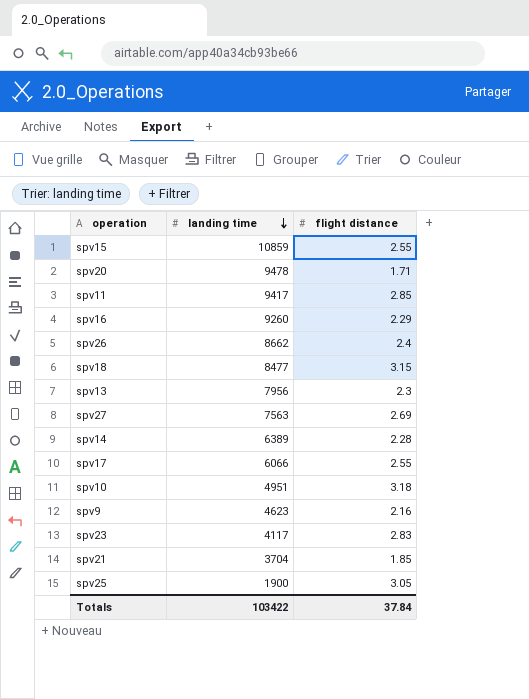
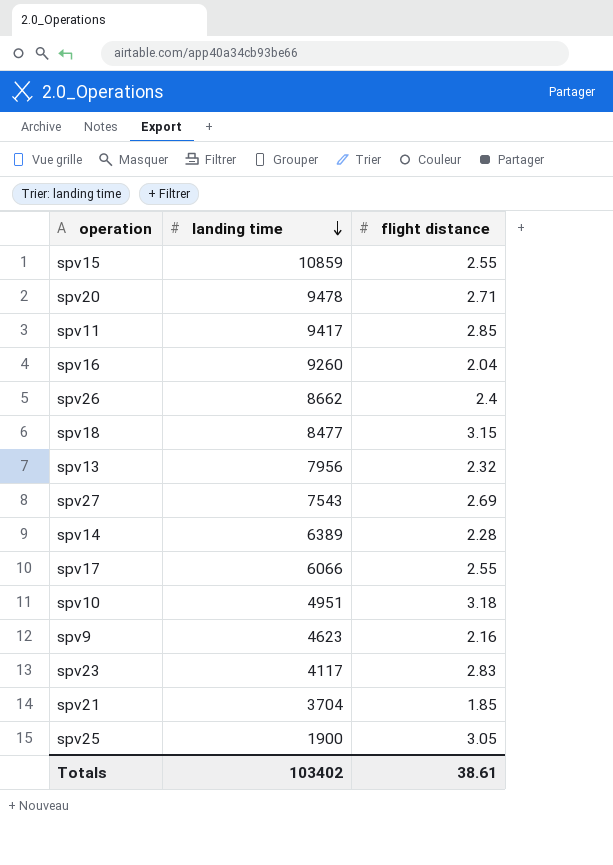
spv20 | flight distance: 1.71 -> 2.71
spv16 | flight distance: 2.29 -> 2.04
spv13 | flight distance: 2.3 -> 2.32
spv27 | landing time: 7563 -> 7543
Totals | landing time: 103422 -> 103402
Totals | flight distance: 37.84 -> 38.61

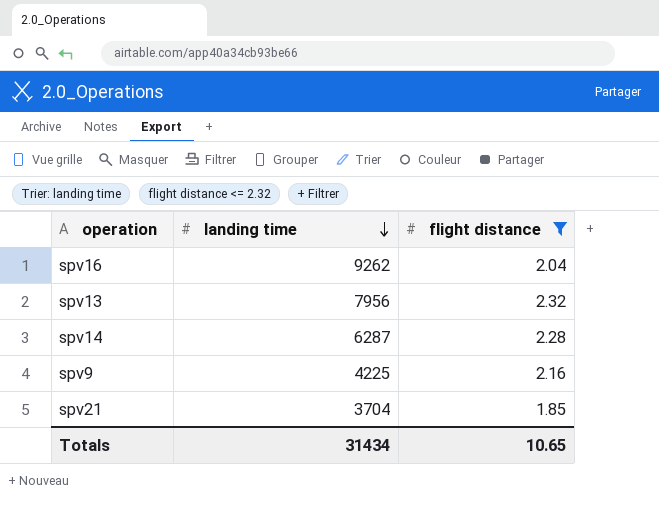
filter: none -> flight distance <= 2.32
spv16 | landing time: 9260 -> 9262
spv14 | landing time: 6389 -> 6287
spv9 | landing time: 4623 -> 4225
Totals | landing time: 103402 -> 31434
Totals | flight distance: 38.61 -> 10.65

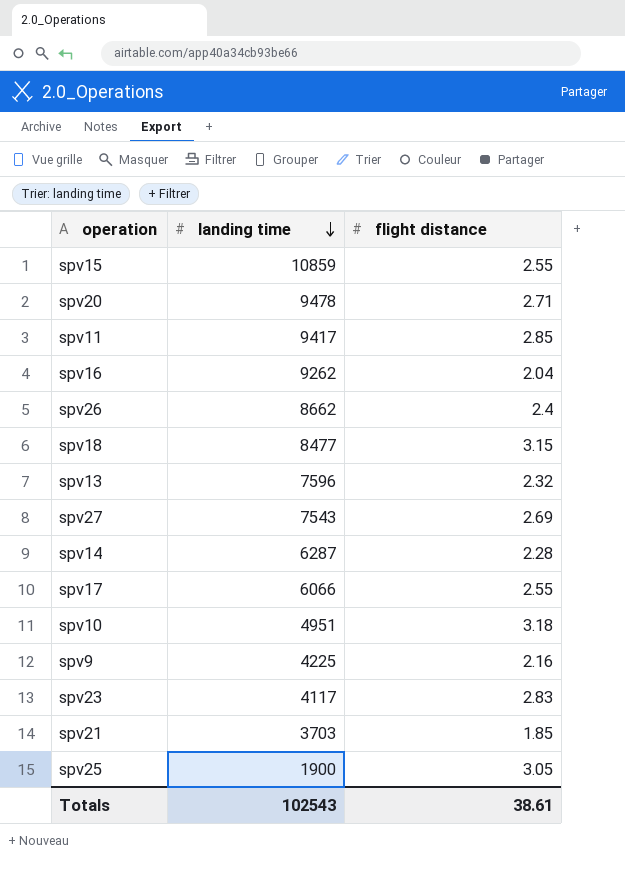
filter: flight distance <= 2.32 -> none
spv13 | landing time: 7956 -> 7596
spv21 | landing time: 3704 -> 3703
Totals | landing time: 31434 -> 102543
Totals | flight distance: 10.65 -> 38.61

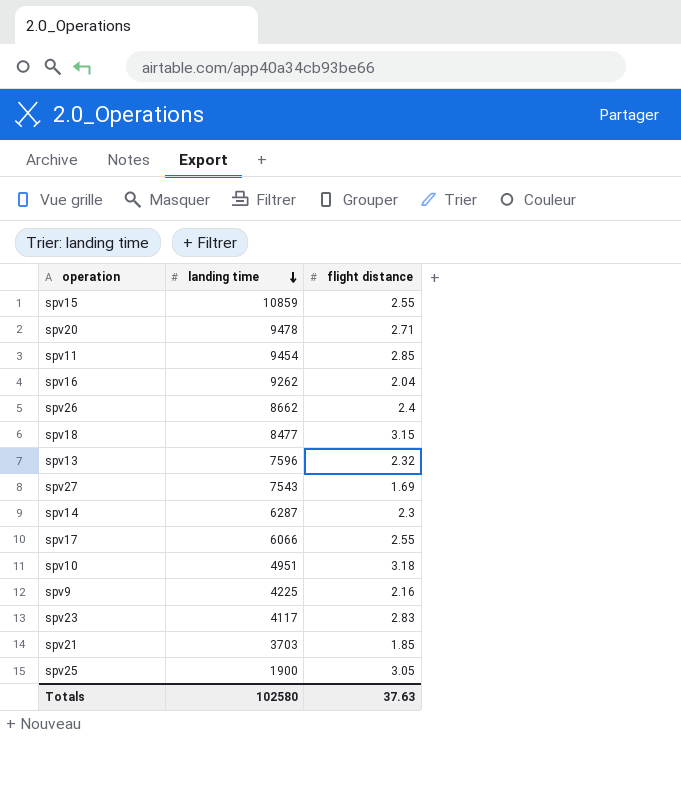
spv11 | landing time: 9417 -> 9454
spv27 | flight distance: 2.69 -> 1.69
spv14 | flight distance: 2.28 -> 2.3
Totals | landing time: 102543 -> 102580
Totals | flight distance: 38.61 -> 37.63

